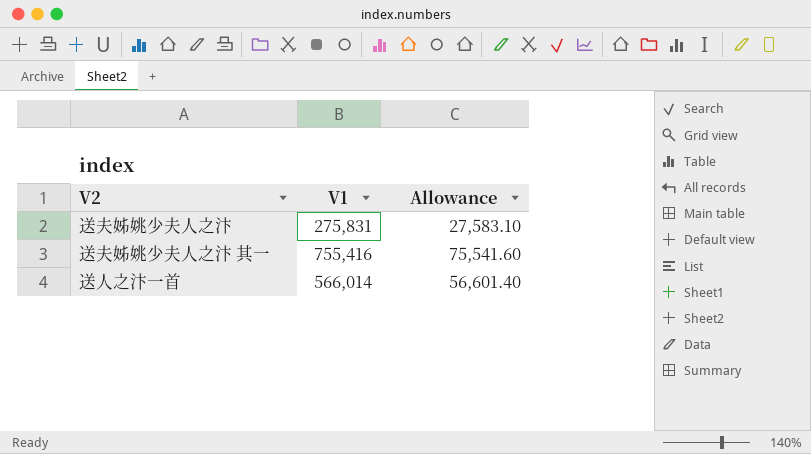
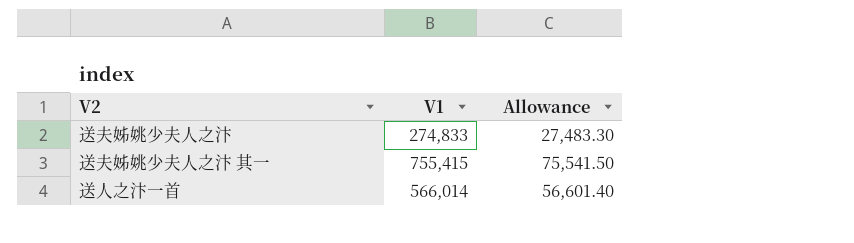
送夫姊姚少夫人之汴 | V1: 275,831 -> 274,833
送夫姊姚少夫人之汴 | Allowance: 27,583.10 -> 27,483.30
送夫姊姚少夫人之汴 其一 | V1: 755,416 -> 755,415
送夫姊姚少夫人之汴 其一 | Allowance: 75,541.60 -> 75,541.50

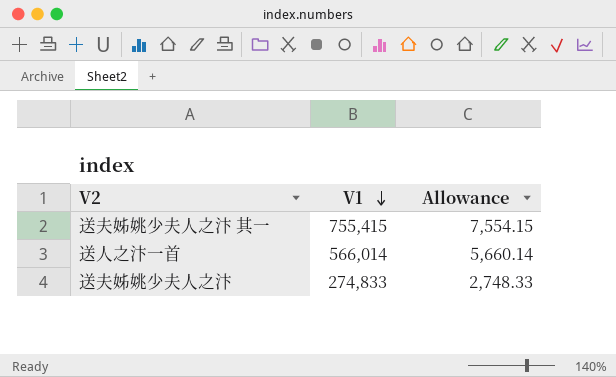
row order: none -> V1 descending
column Allowance | formula: [V1] * 0.1 -> [V1] * 0.01

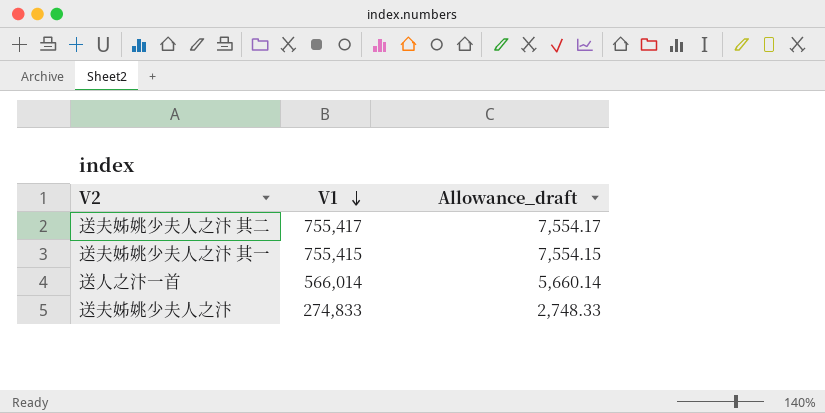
column name: Allowance -> Allowance_draft
row 送夫姊姚少夫人之汴 其二: none -> 755,417 | 7,554.17

